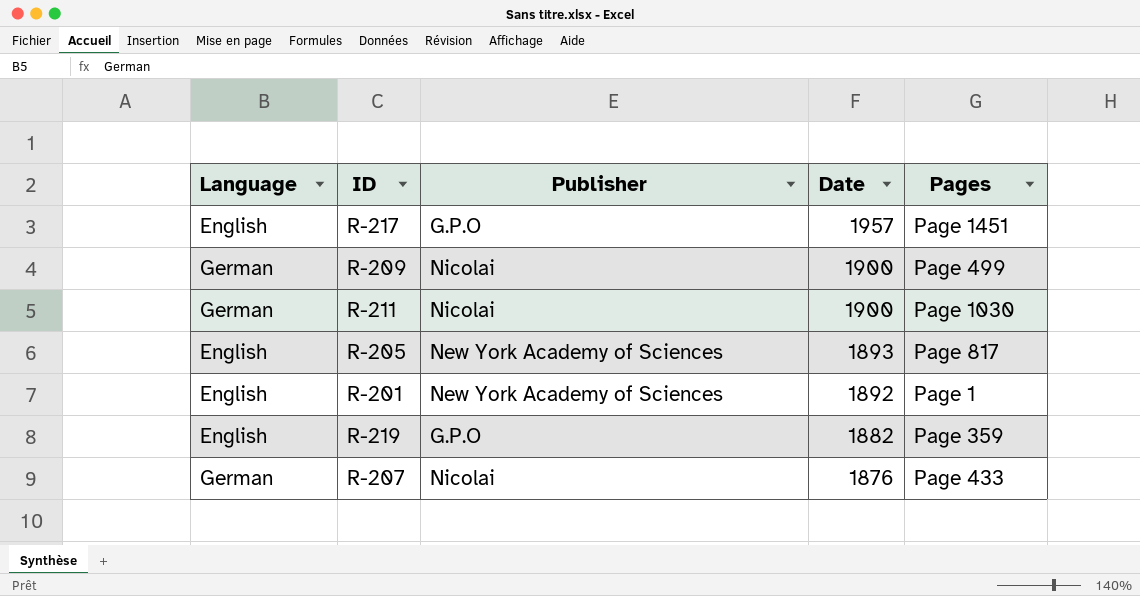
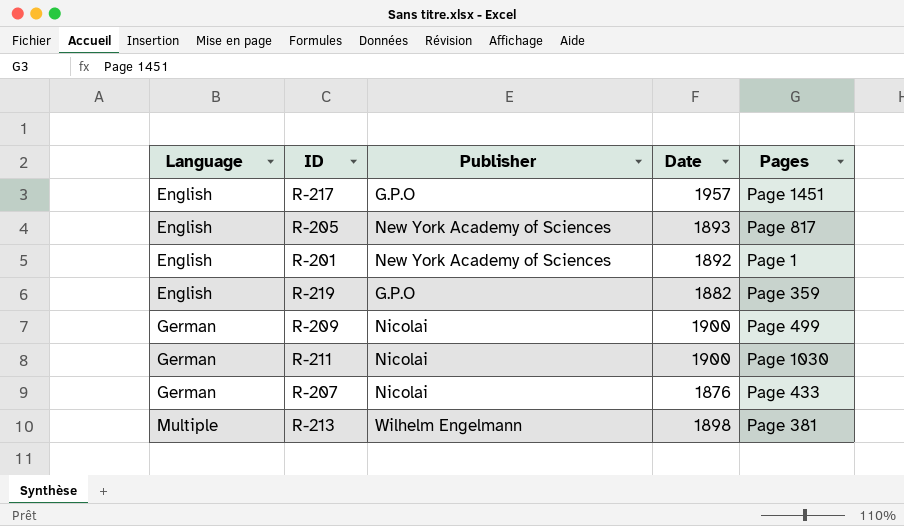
row order: Date descending -> Language ascending
row R-213: none -> Multiple | Wilhelm Engelmann | 1898 | Page 381

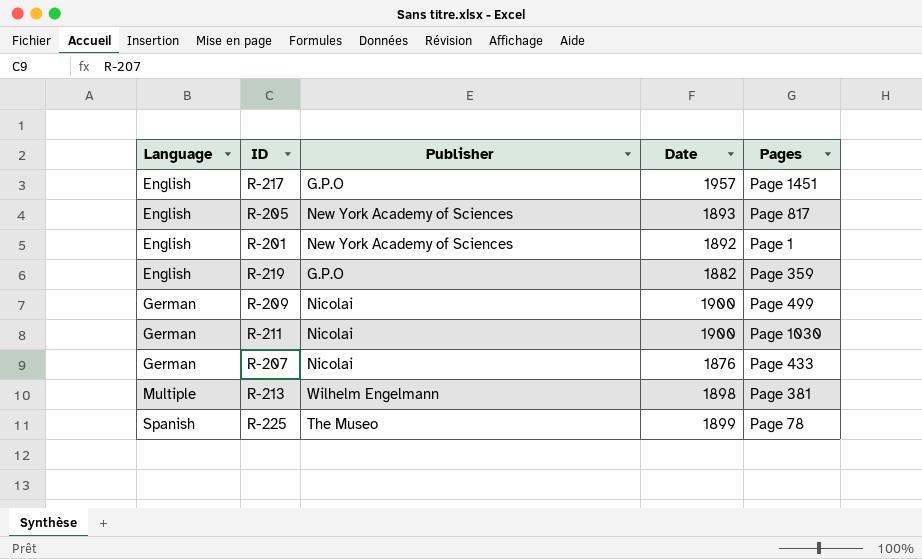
row R-225: none -> Spanish | The Museo | 1899 | Page 78

